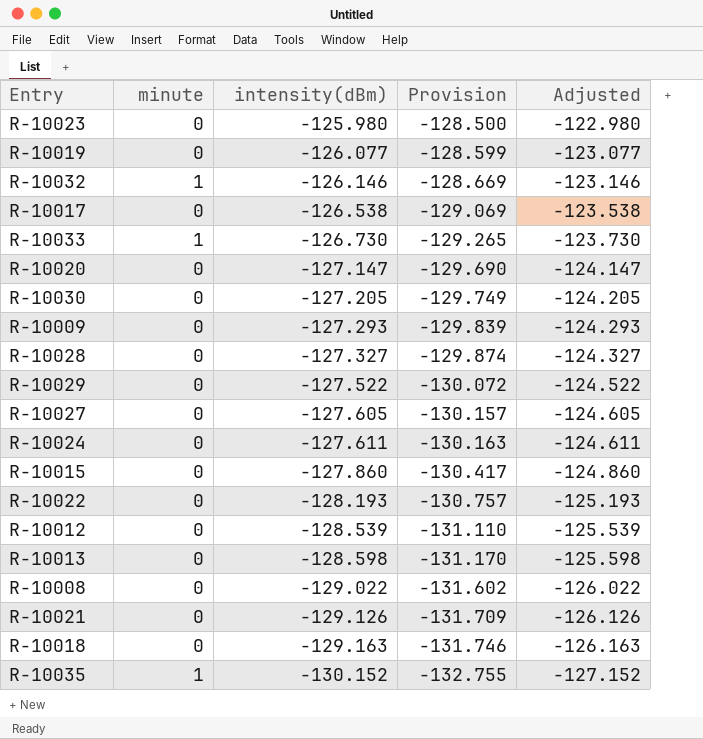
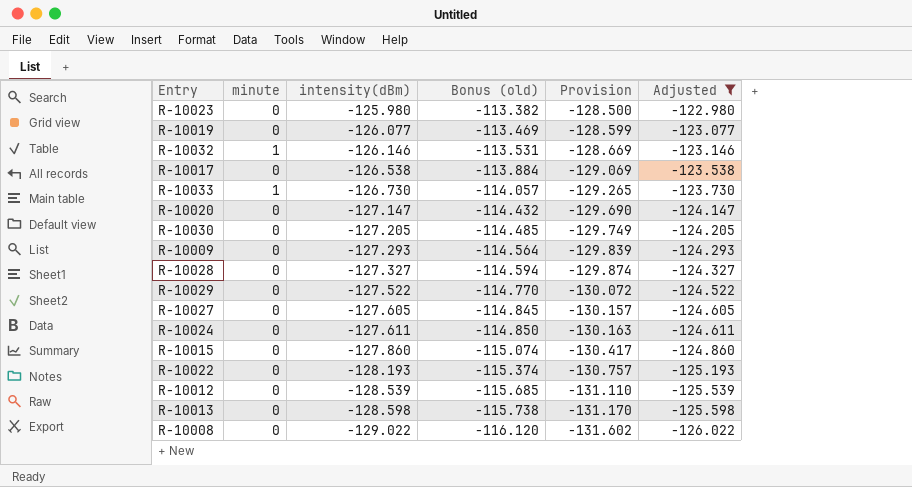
filter: none -> Adjusted >= -126.022
column Bonus (old) | formula: none -> [intensity(dBm)] * 0.9

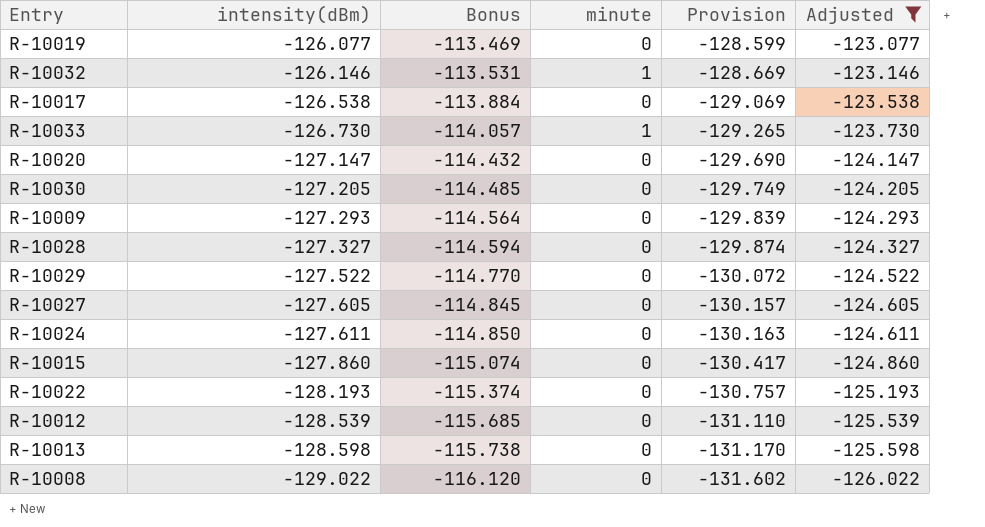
column name: Bonus (old) -> Bonus
column minute | position: 2 -> 4
row R-10023: 0 | -125.980 | -113.382 | -128.500 | -122.980 -> none

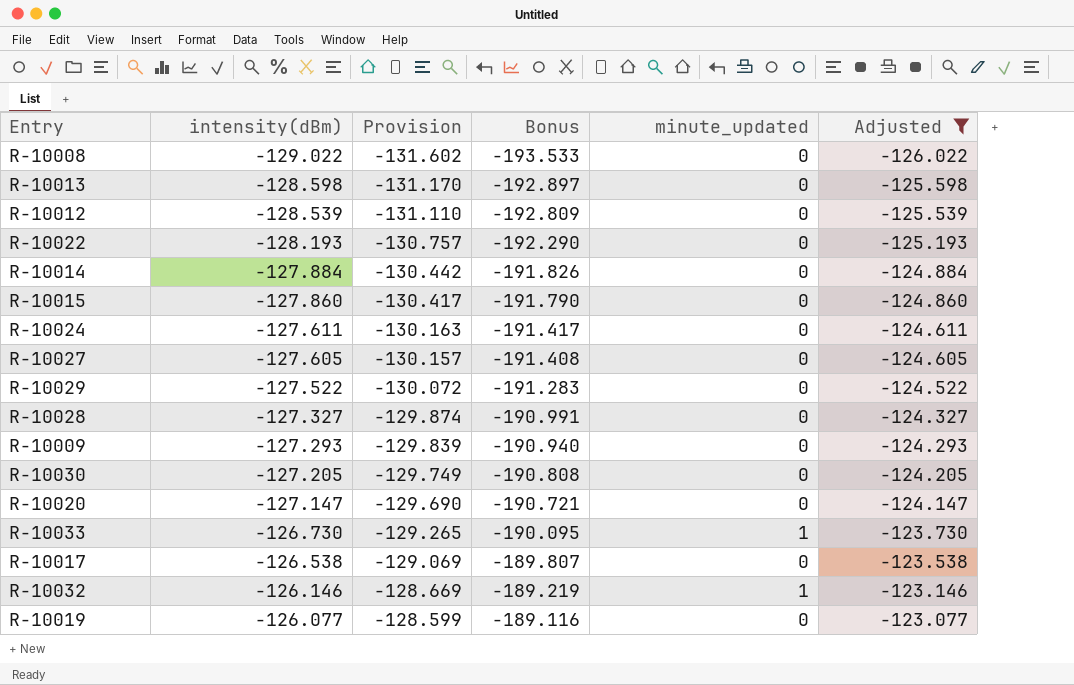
row order: intensity(dBm) descending -> intensity(dBm) ascending
column Provision | position: 5 -> 3
column Bonus | formula: [intensity(dBm)] * 0.9 -> [intensity(dBm)] * 1.5
column name: minute -> minute_updated
row R-10014: none -> -127.884 | -130.442 | -191.826 | 0 | -124.884

